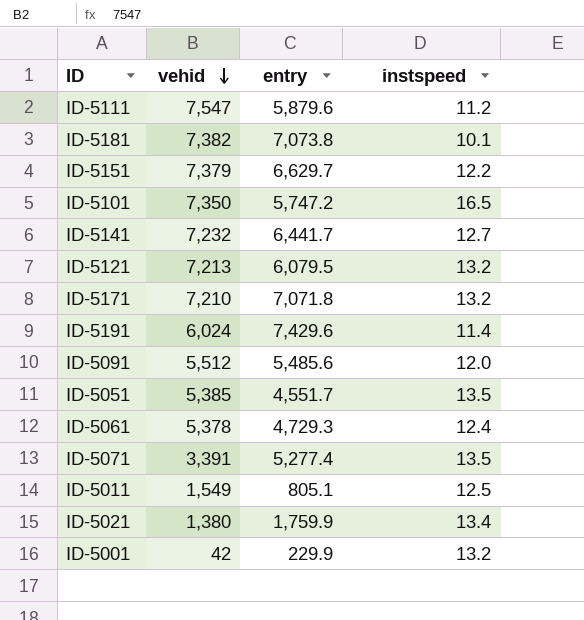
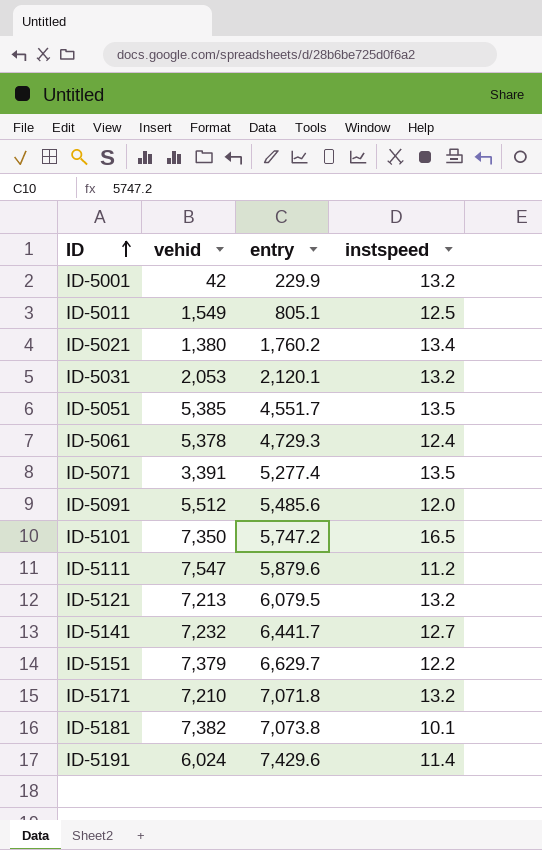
row order: vehid descending -> ID ascending
ID-5021 | entry: 1,759.9 -> 1,760.2
row ID-5031: none -> 2,053 | 2,120.1 | 13.2

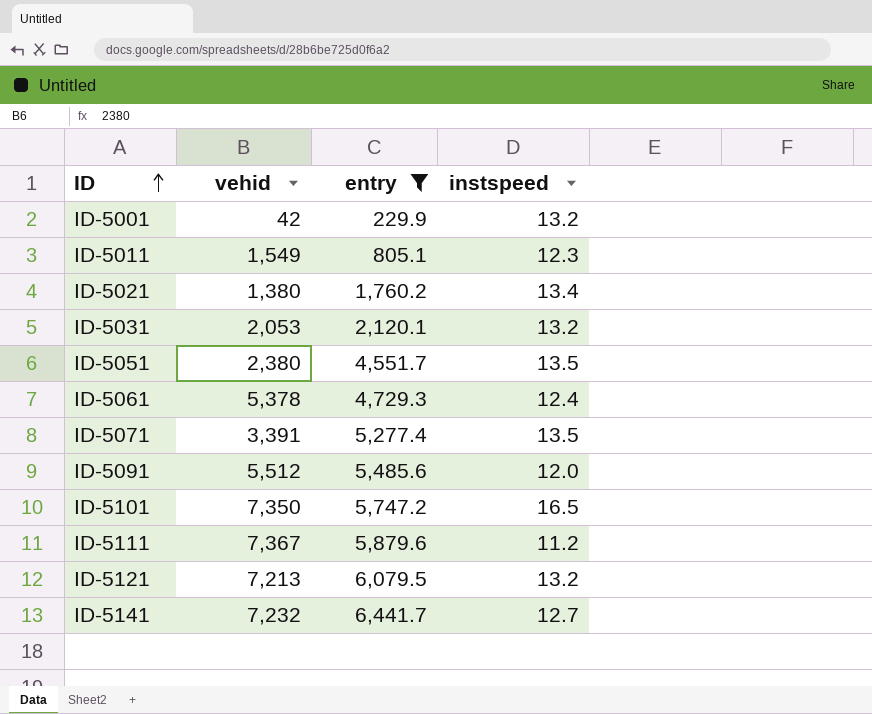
filter: none -> entry <= 6,441.7
ID-5011 | instspeed: 12.5 -> 12.3
ID-5051 | vehid: 5,385 -> 2,380
ID-5111 | vehid: 7,547 -> 7,367

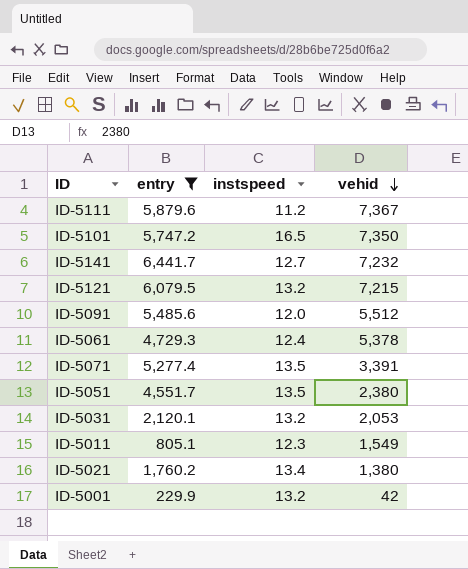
row order: ID ascending -> vehid descending
column vehid | position: 2 -> 4
ID-5121 | vehid: 7,213 -> 7,215

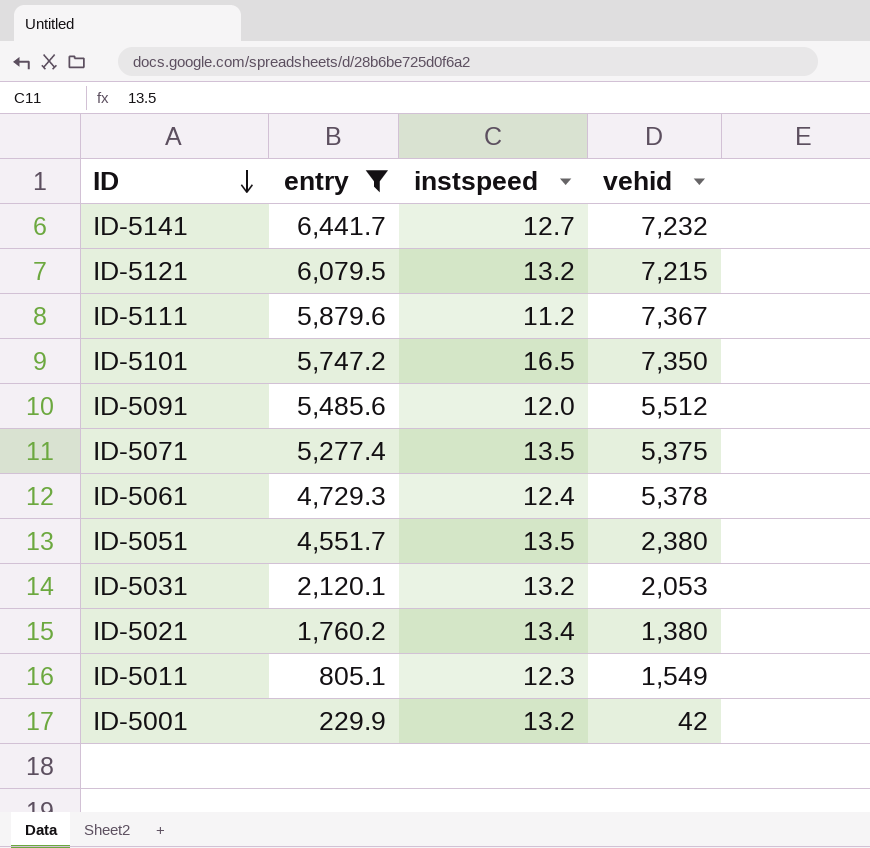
row order: vehid descending -> ID descending
ID-5071 | vehid: 3,391 -> 5,375

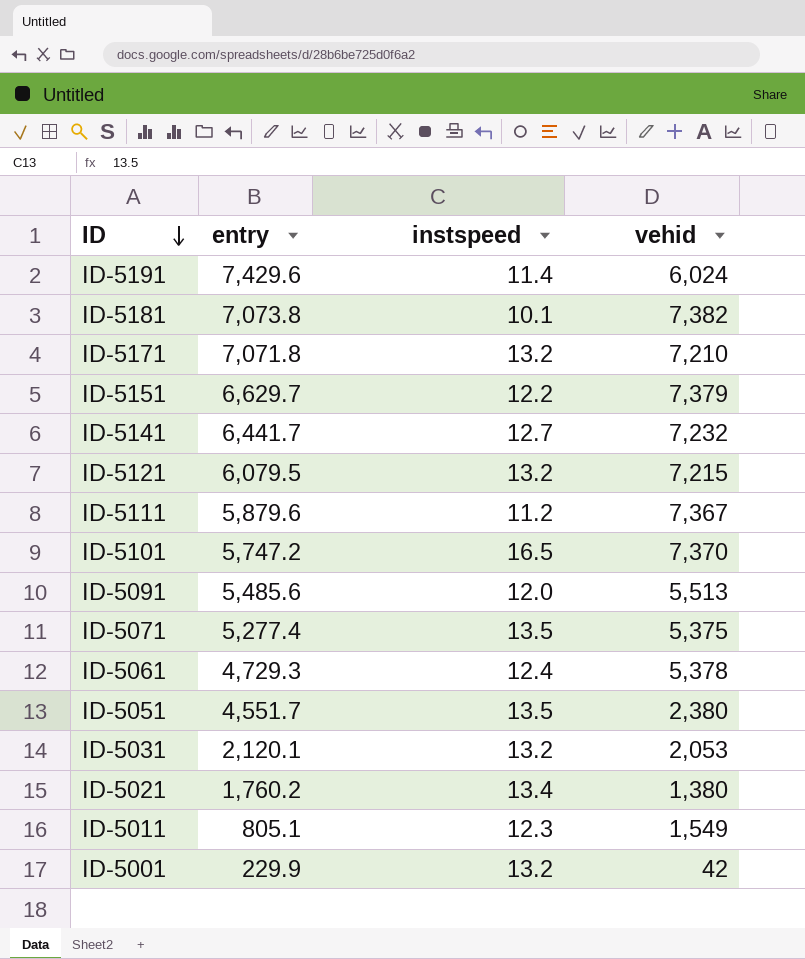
filter: entry <= 6,441.7 -> none
ID-5101 | vehid: 7,350 -> 7,370
ID-5091 | vehid: 5,512 -> 5,513

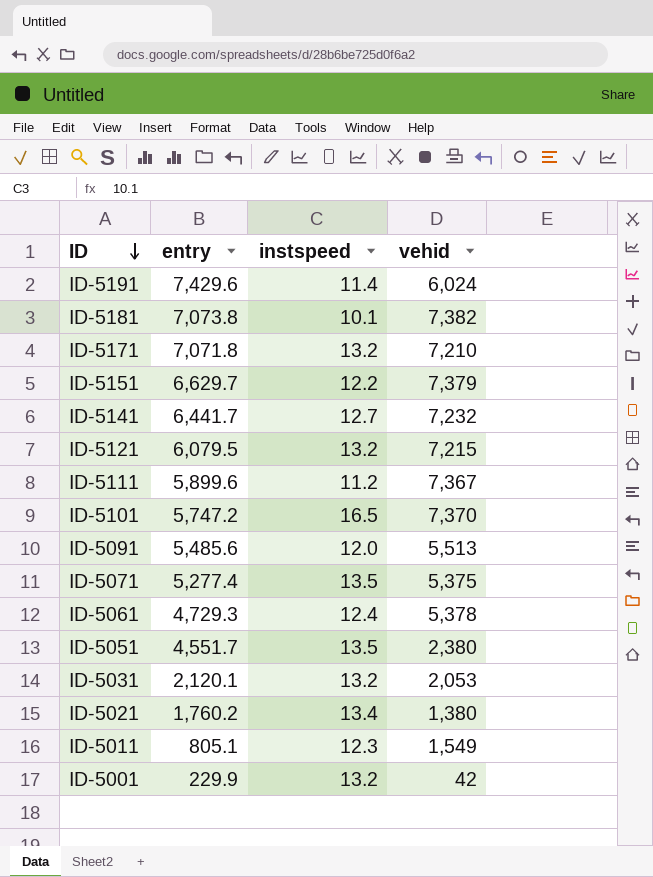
ID-5111 | entry: 5,879.6 -> 5,899.6

